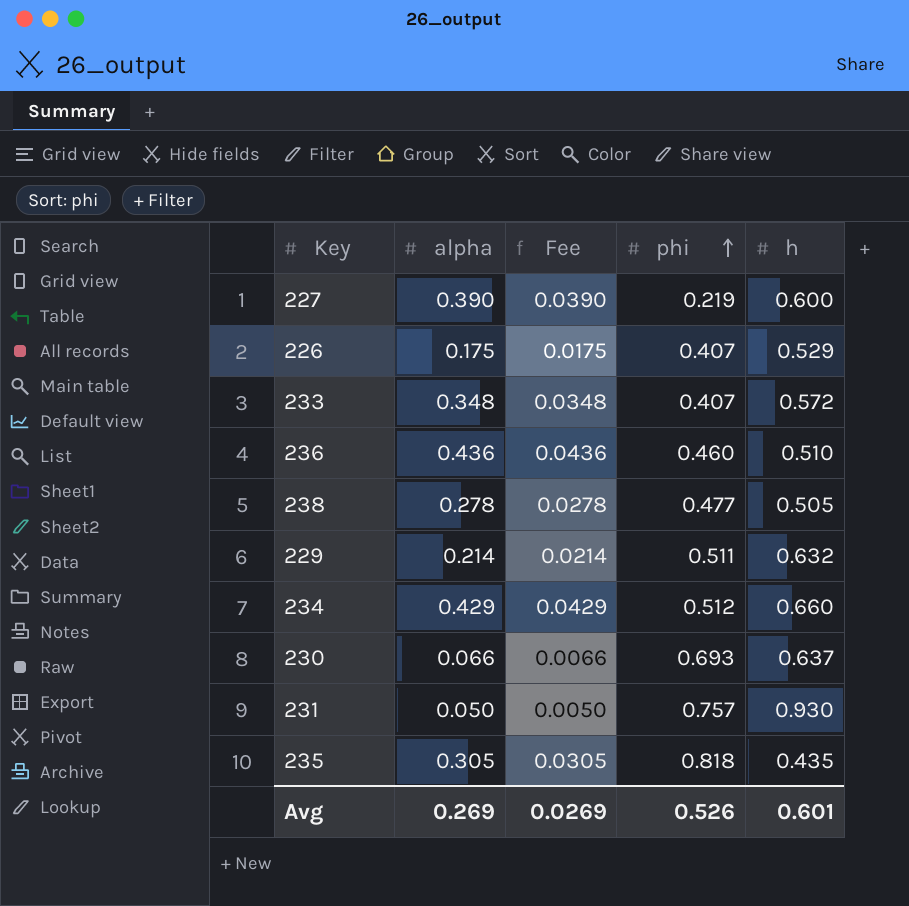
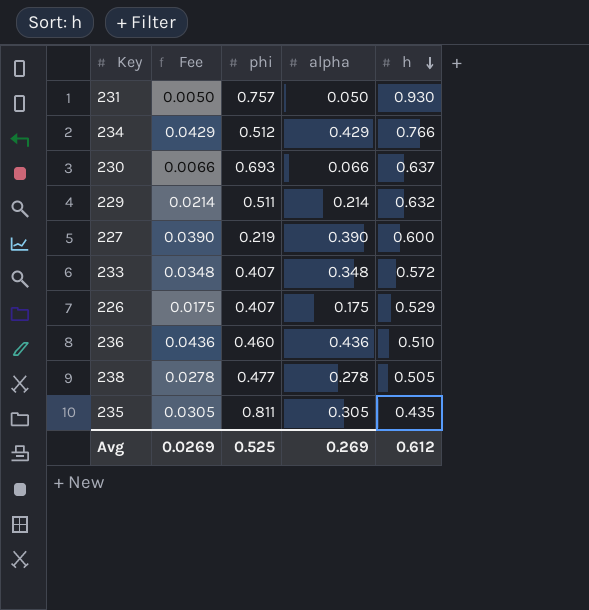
row order: phi ascending -> h descending
column alpha | position: 2 -> 4
234 | h: 0.660 -> 0.766
235 | phi: 0.818 -> 0.811
Avg | phi: 0.526 -> 0.525
Avg | h: 0.601 -> 0.612

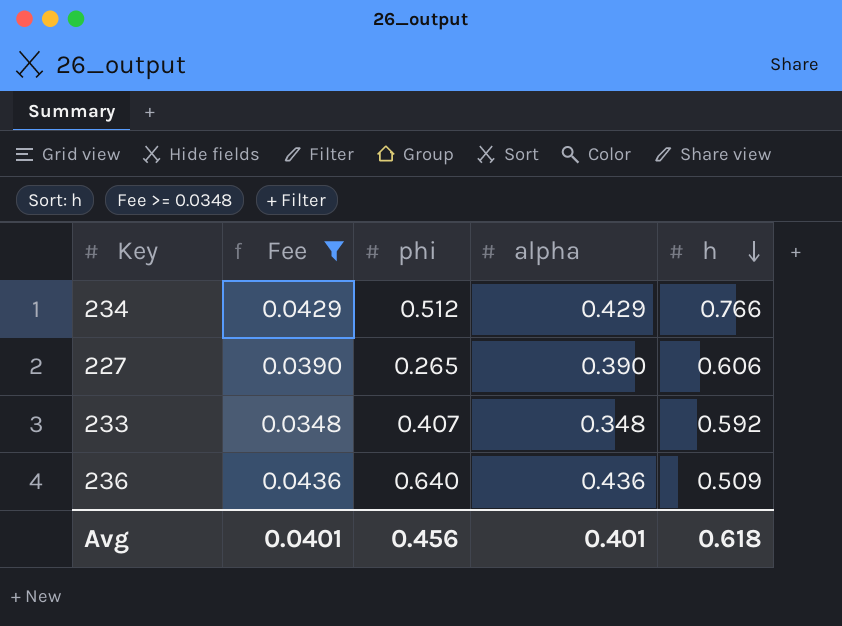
filter: none -> Fee >= 0.0348
227 | phi: 0.219 -> 0.265
227 | h: 0.600 -> 0.606
233 | h: 0.572 -> 0.592
236 | phi: 0.460 -> 0.640
236 | h: 0.510 -> 0.509
Avg | Fee: 0.0269 -> 0.0401
Avg | phi: 0.525 -> 0.456
Avg | alpha: 0.269 -> 0.401
Avg | h: 0.612 -> 0.618

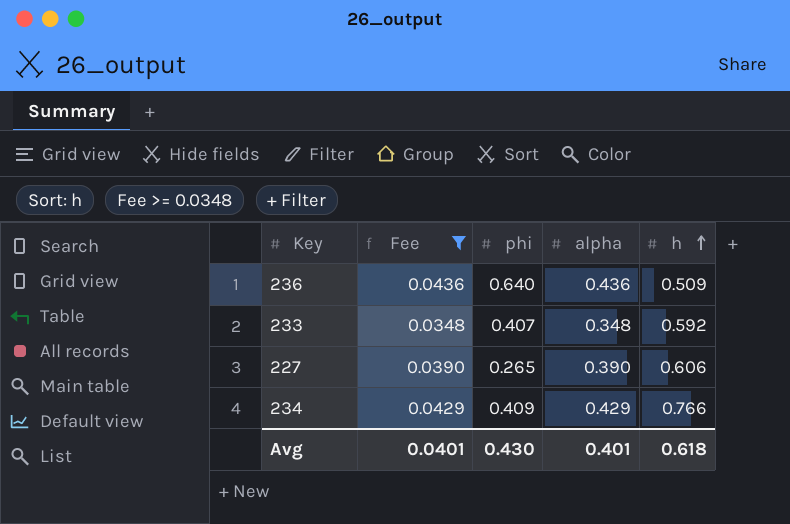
row order: h descending -> h ascending
234 | phi: 0.512 -> 0.409
Avg | phi: 0.456 -> 0.430

